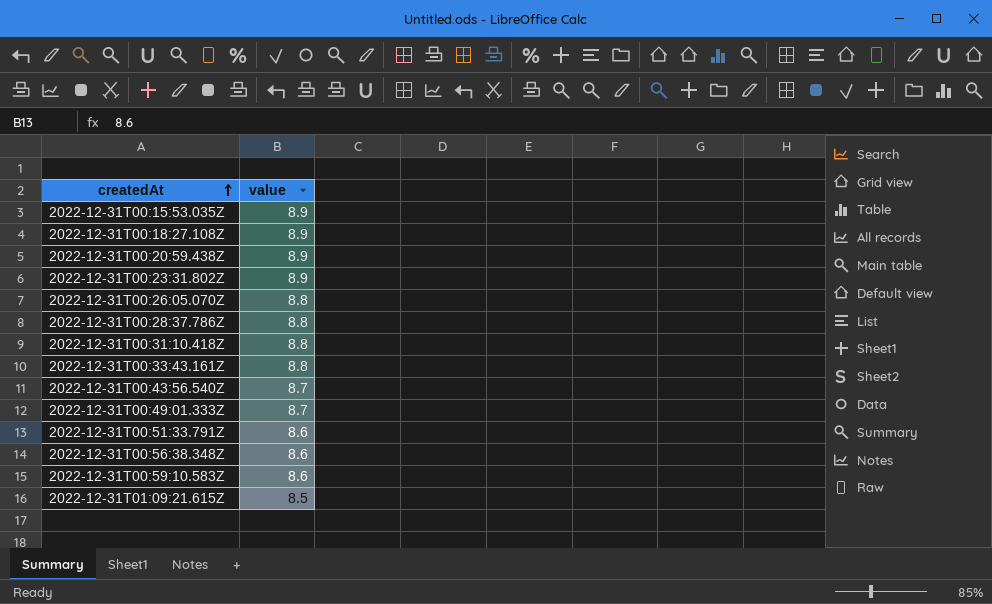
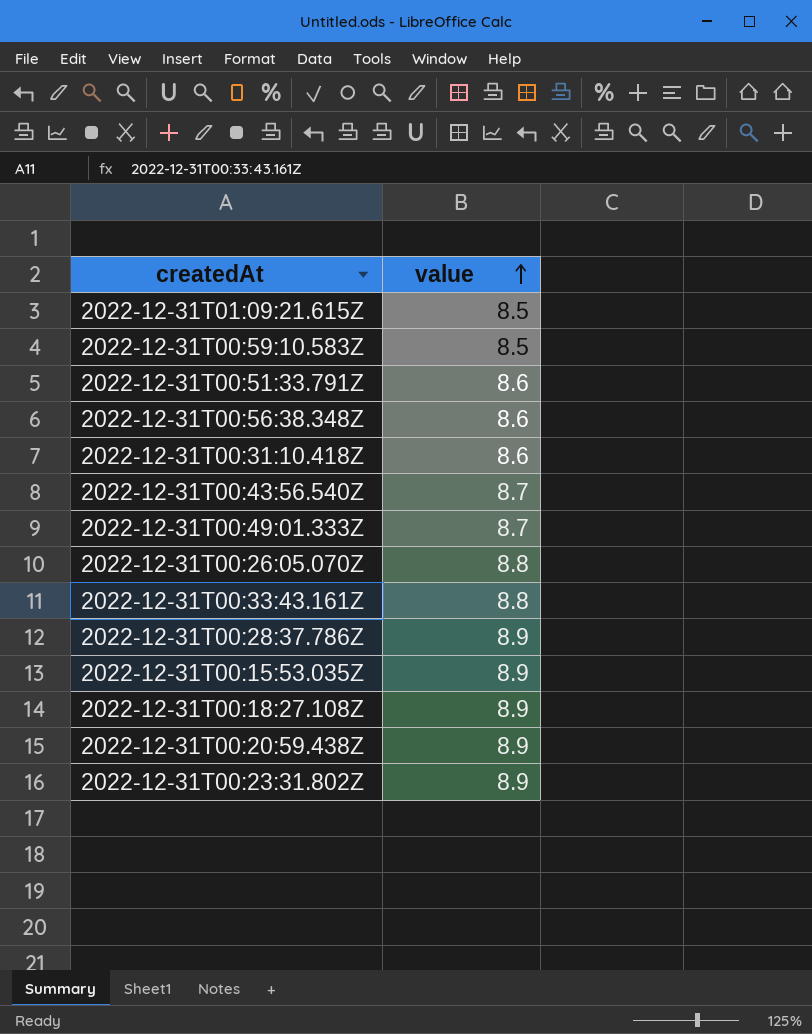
row order: createdAt ascending -> value ascending
2022-12-31T00:59:10.583Z | value: 8.6 -> 8.5
2022-12-31T00:31:10.418Z | value: 8.8 -> 8.6
2022-12-31T00:28:37.786Z | value: 8.8 -> 8.9

